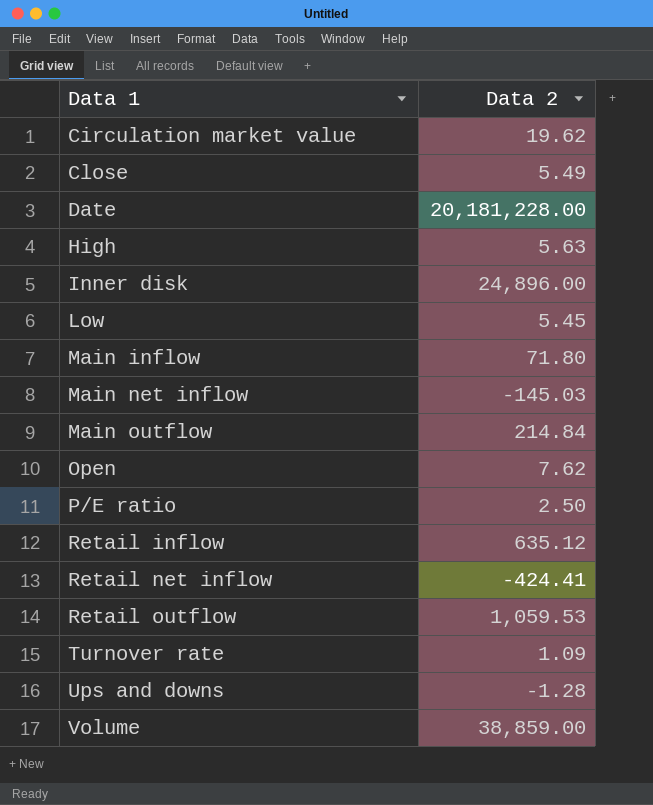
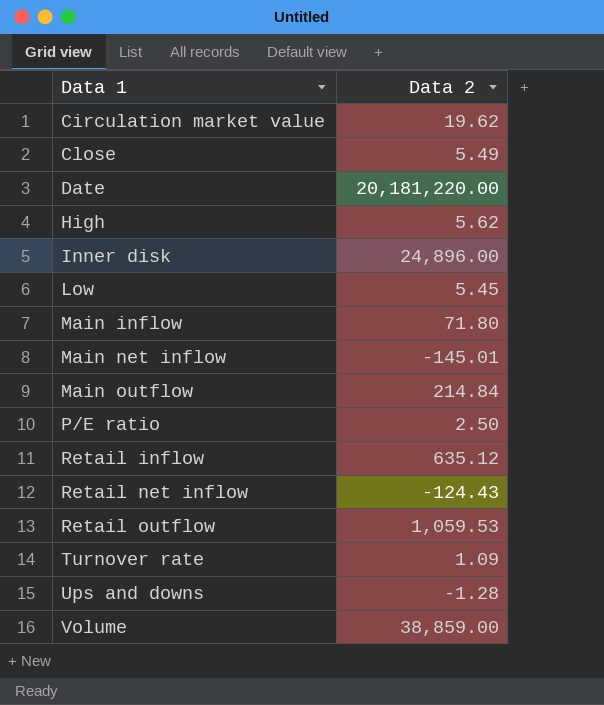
row Open: 7.62 -> none
Date | Data 2: 20,181,228.00 -> 20,181,220.00
High | Data 2: 5.63 -> 5.62
Main net inflow | Data 2: -145.03 -> -145.01
Retail net inflow | Data 2: -424.41 -> -124.43

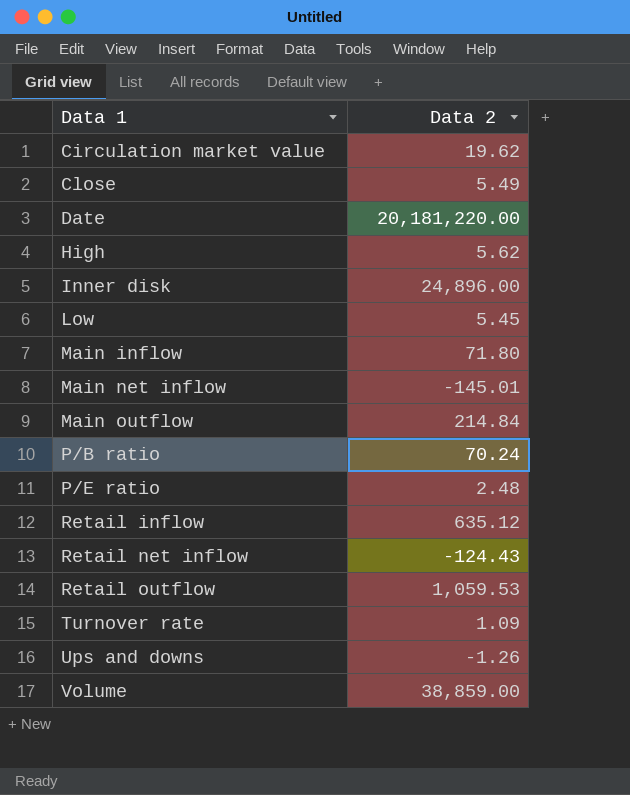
row P/B ratio: none -> 70.24
P/E ratio | Data 2: 2.50 -> 2.48
Ups and downs | Data 2: -1.28 -> -1.26

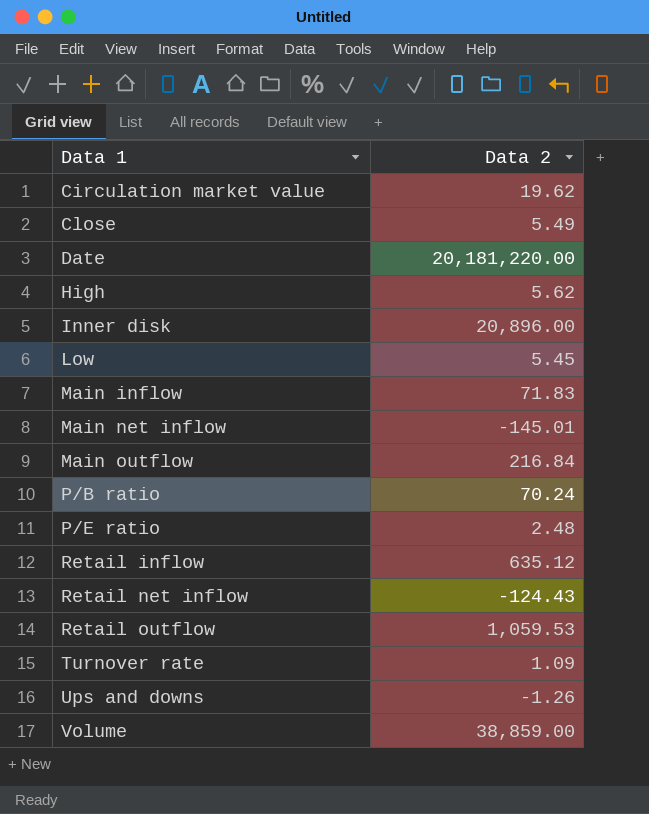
Inner disk | Data 2: 24,896.00 -> 20,896.00
Main inflow | Data 2: 71.80 -> 71.83
Main outflow | Data 2: 214.84 -> 216.84

